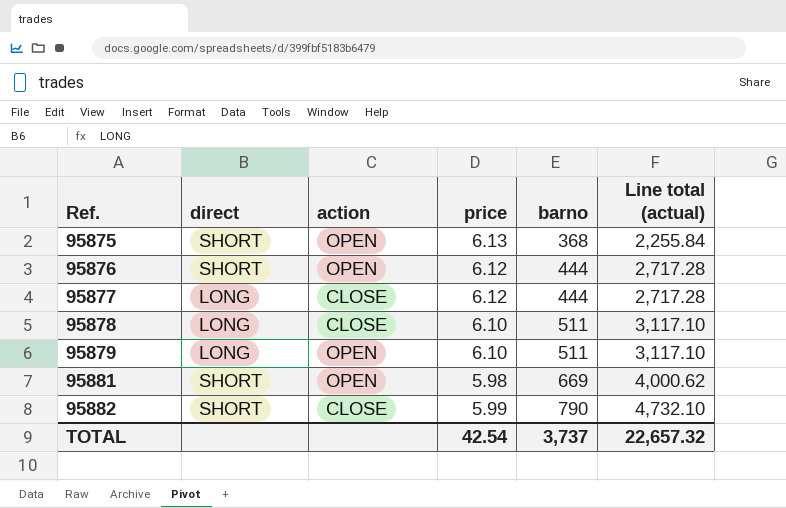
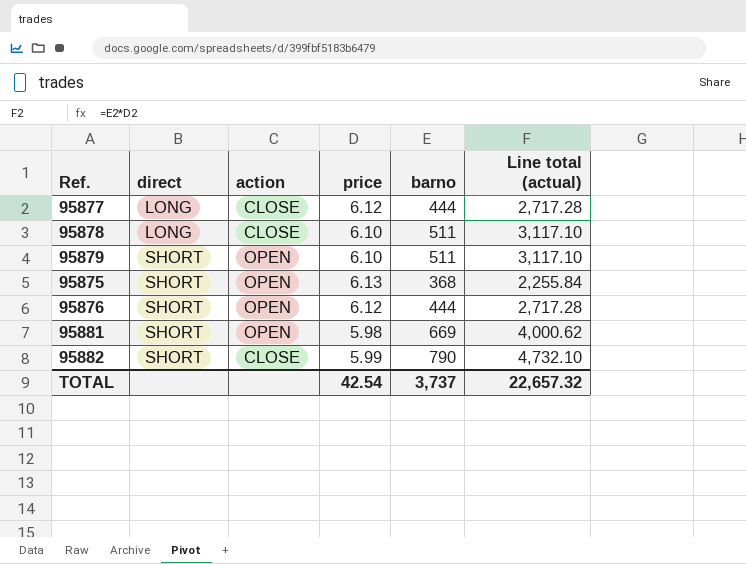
row order: Ref. ascending -> direct ascending
95879 | direct: LONG -> SHORT

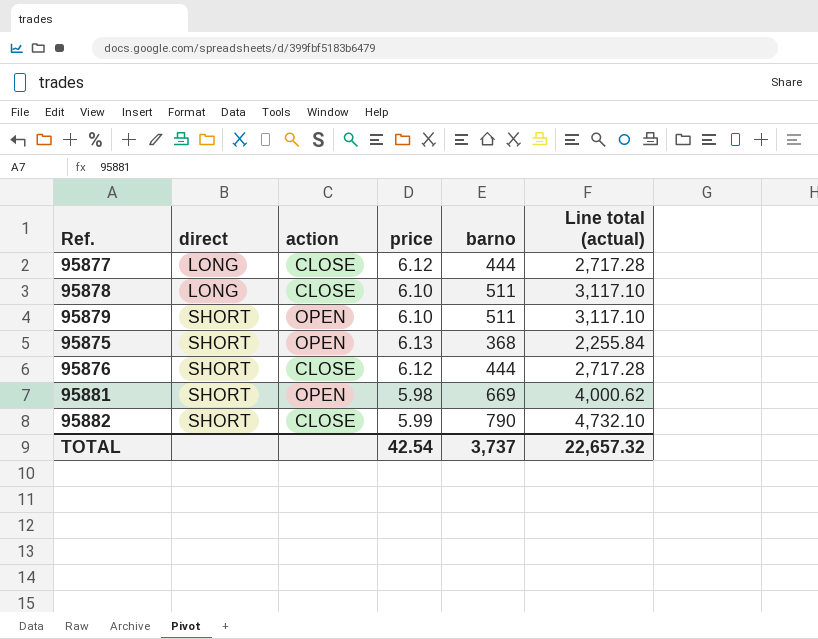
95876 | action: OPEN -> CLOSE

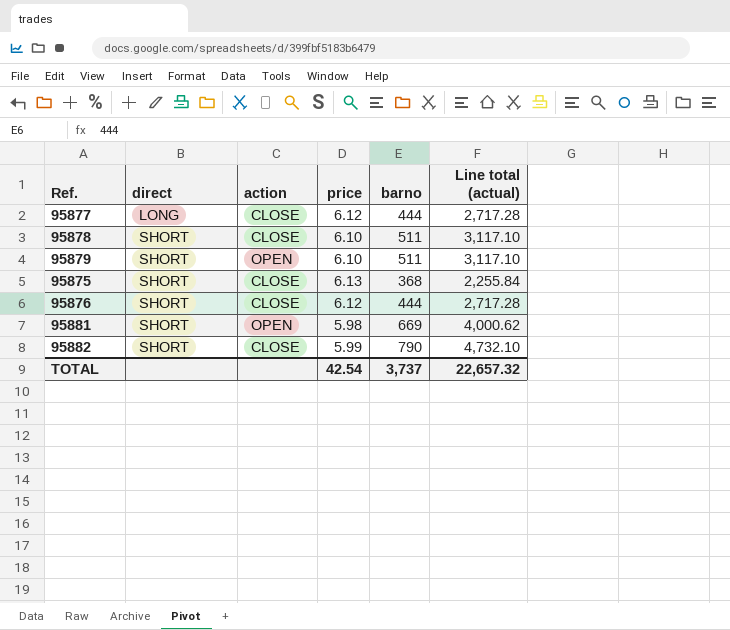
95878 | direct: LONG -> SHORT
95875 | action: OPEN -> CLOSE

